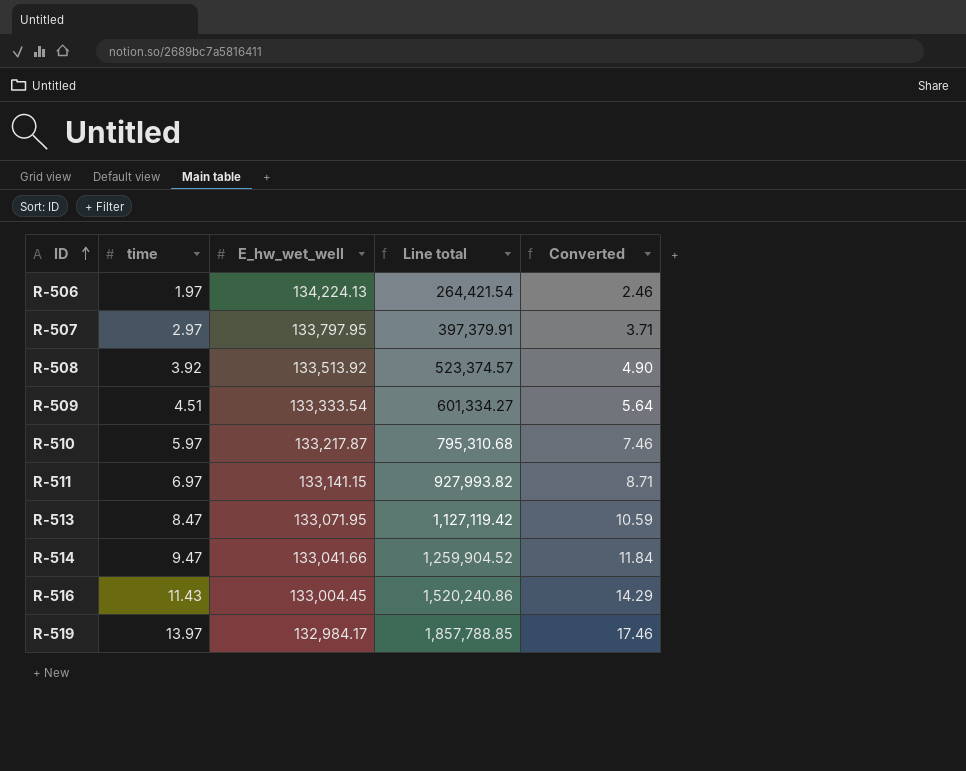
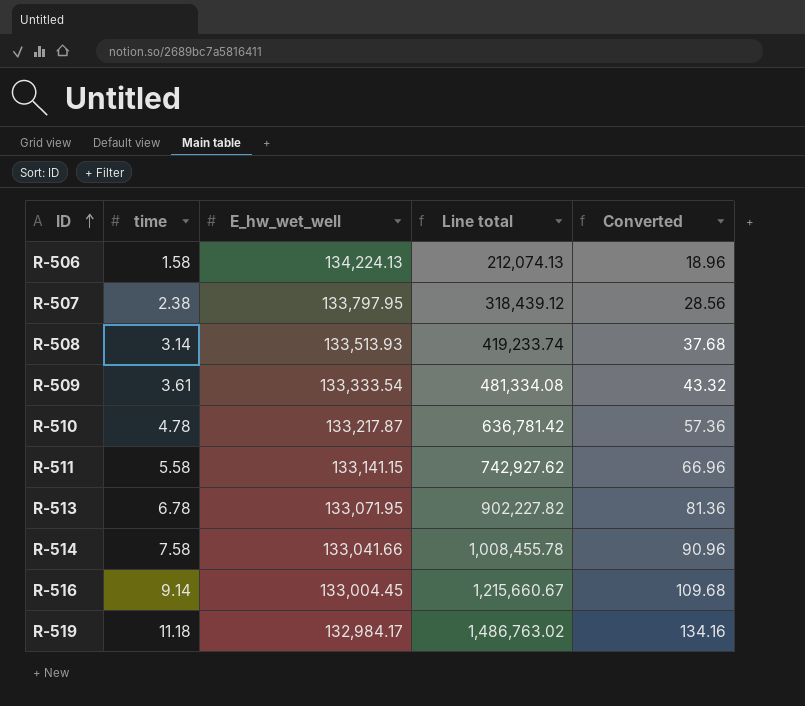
column Converted | formula: [time] * 1.25 -> [time] * 12
R-506 | time: 1.97 -> 1.58
R-506 | Line total: 264,421.54 -> 212,074.13
R-507 | time: 2.97 -> 2.38
R-507 | Line total: 397,379.91 -> 318,439.12
R-508 | time: 3.92 -> 3.14
R-508 | E_hw_wet_well: 133,513.92 -> 133,513.93
R-508 | Line total: 523,374.57 -> 419,233.74
R-509 | time: 4.51 -> 3.61
R-509 | Line total: 601,334.27 -> 481,334.08
R-510 | time: 5.97 -> 4.78
R-510 | Line total: 795,310.68 -> 636,781.42
R-511 | time: 6.97 -> 5.58
R-511 | Line total: 927,993.82 -> 742,927.62
R-513 | time: 8.47 -> 6.78
R-513 | Line total: 1,127,119.42 -> 902,227.82
R-514 | time: 9.47 -> 7.58
R-514 | Line total: 1,259,904.52 -> 1,008,455.78
R-516 | time: 11.43 -> 9.14
R-516 | Line total: 1,520,240.86 -> 1,215,660.67
R-519 | time: 13.97 -> 11.18
R-519 | Line total: 1,857,788.85 -> 1,486,763.02

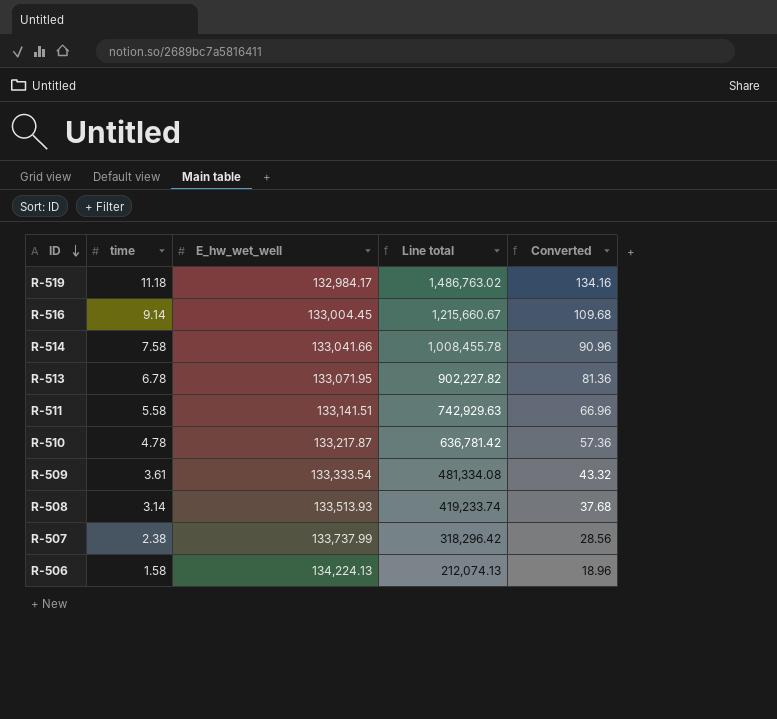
row order: ID ascending -> ID descending
R-511 | E_hw_wet_well: 133,141.15 -> 133,141.51
R-511 | Line total: 742,927.62 -> 742,929.63
R-507 | E_hw_wet_well: 133,797.95 -> 133,737.99
R-507 | Line total: 318,439.12 -> 318,296.42

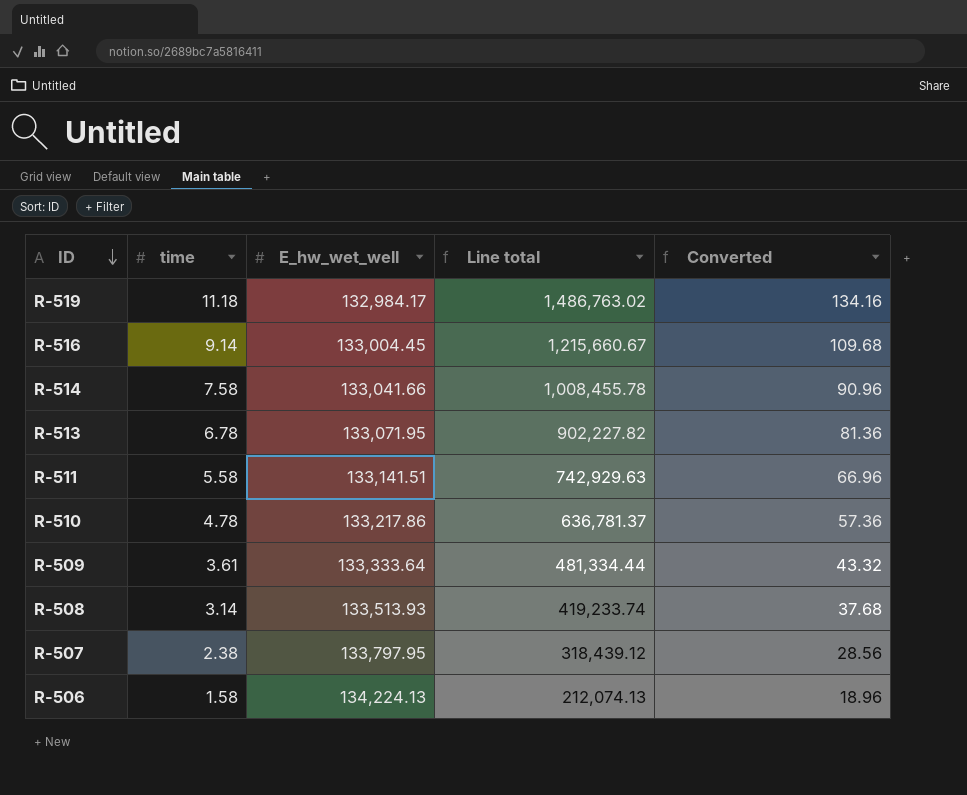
R-510 | E_hw_wet_well: 133,217.87 -> 133,217.86
R-510 | Line total: 636,781.42 -> 636,781.37
R-509 | E_hw_wet_well: 133,333.54 -> 133,333.64
R-509 | Line total: 481,334.08 -> 481,334.44
R-507 | E_hw_wet_well: 133,737.99 -> 133,797.95
R-507 | Line total: 318,296.42 -> 318,439.12

